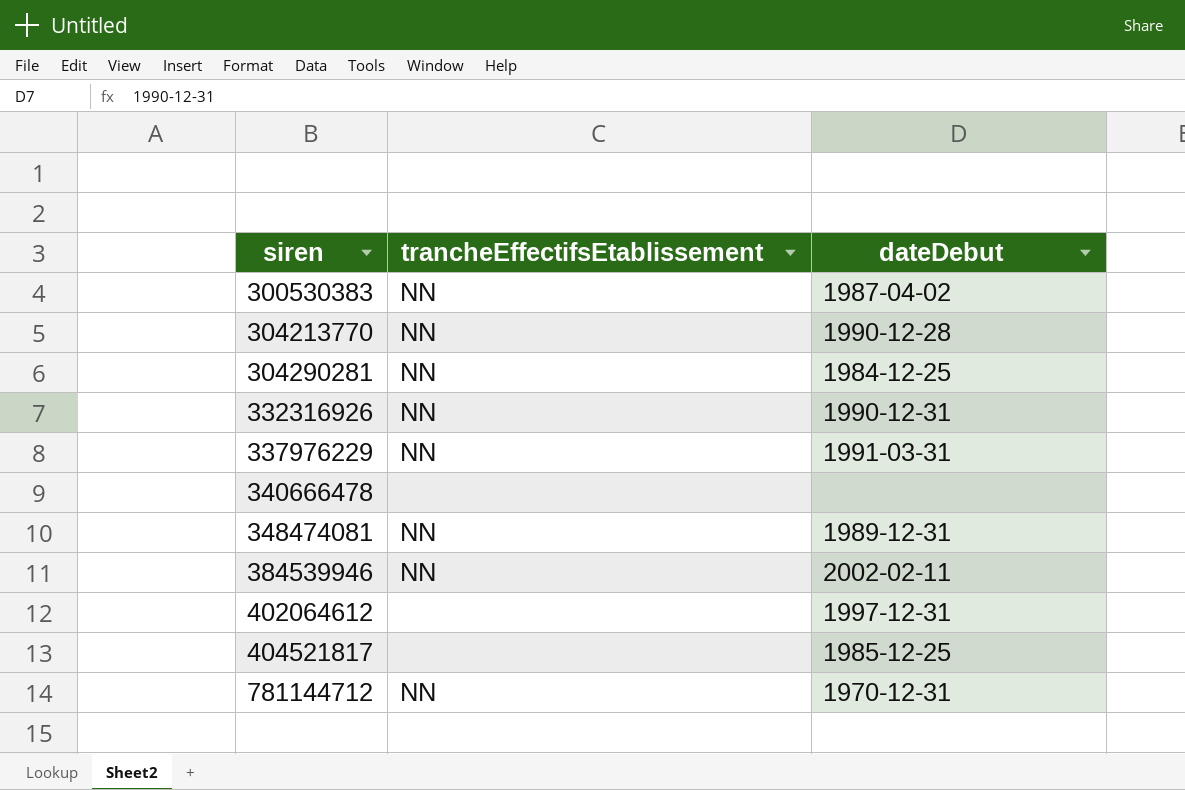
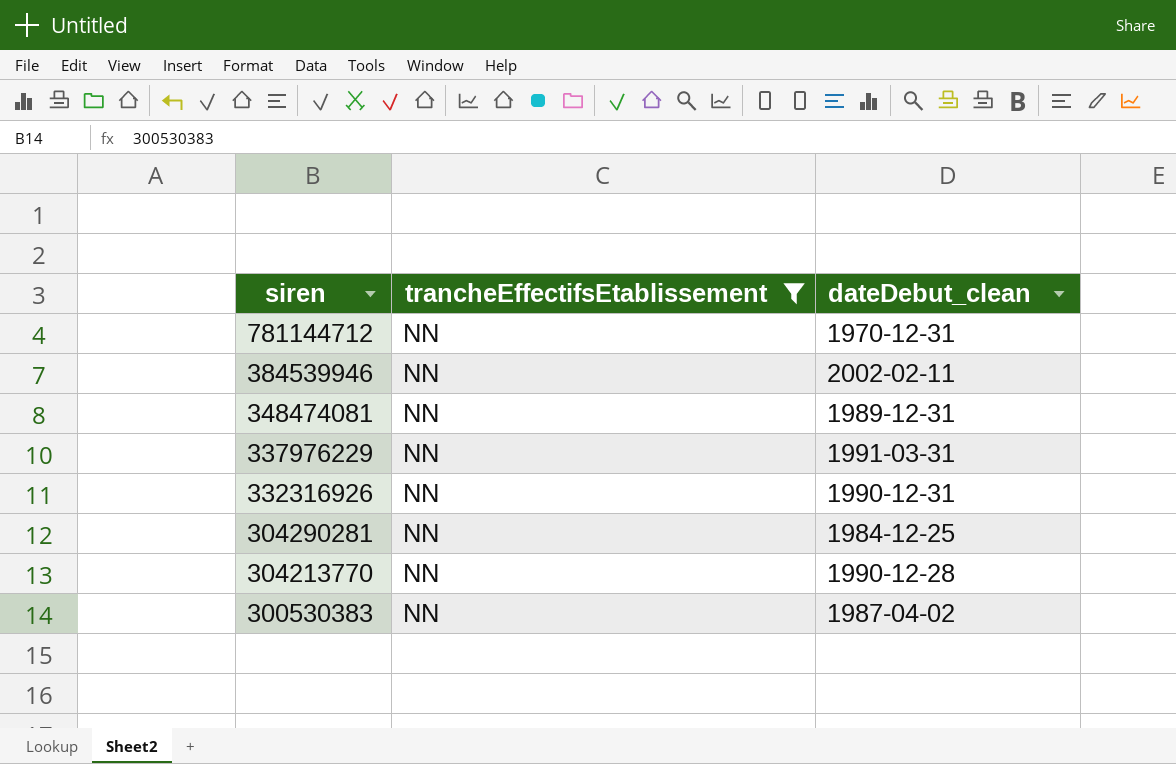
filter: none -> trancheEffectifsEtablissement = NN
row order: siren ascending -> siren descending
column name: dateDebut -> dateDebut_clean

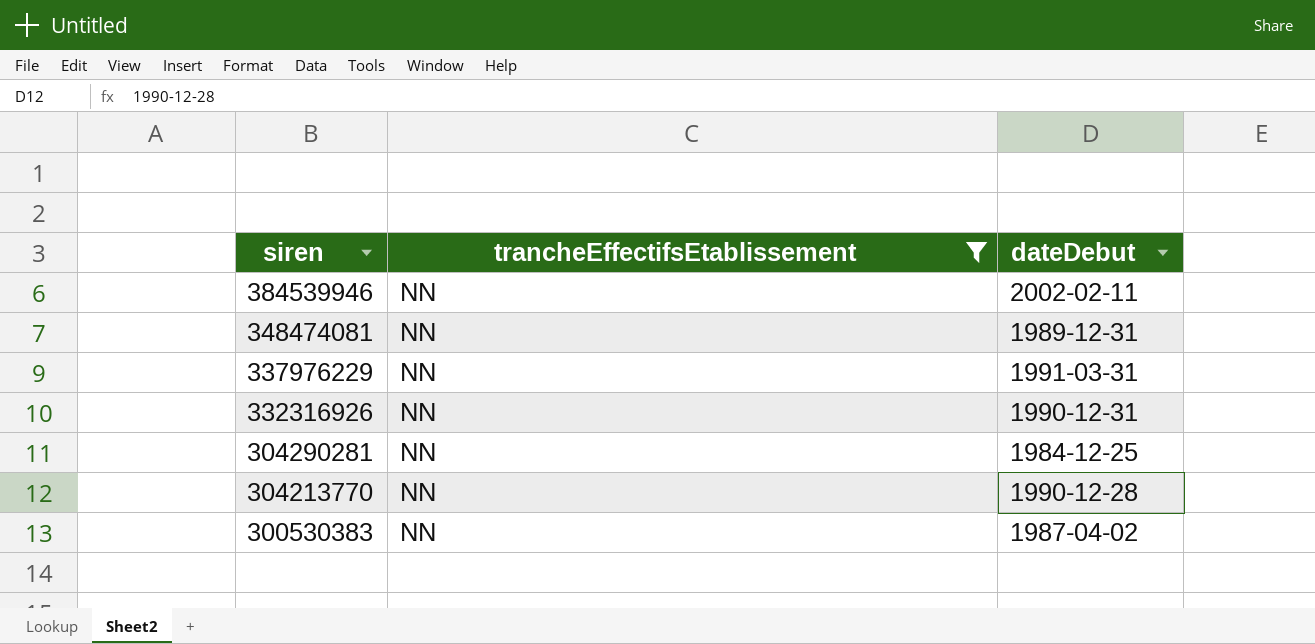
column name: dateDebut_clean -> dateDebut
row 781144712: NN | 1970-12-31 -> none

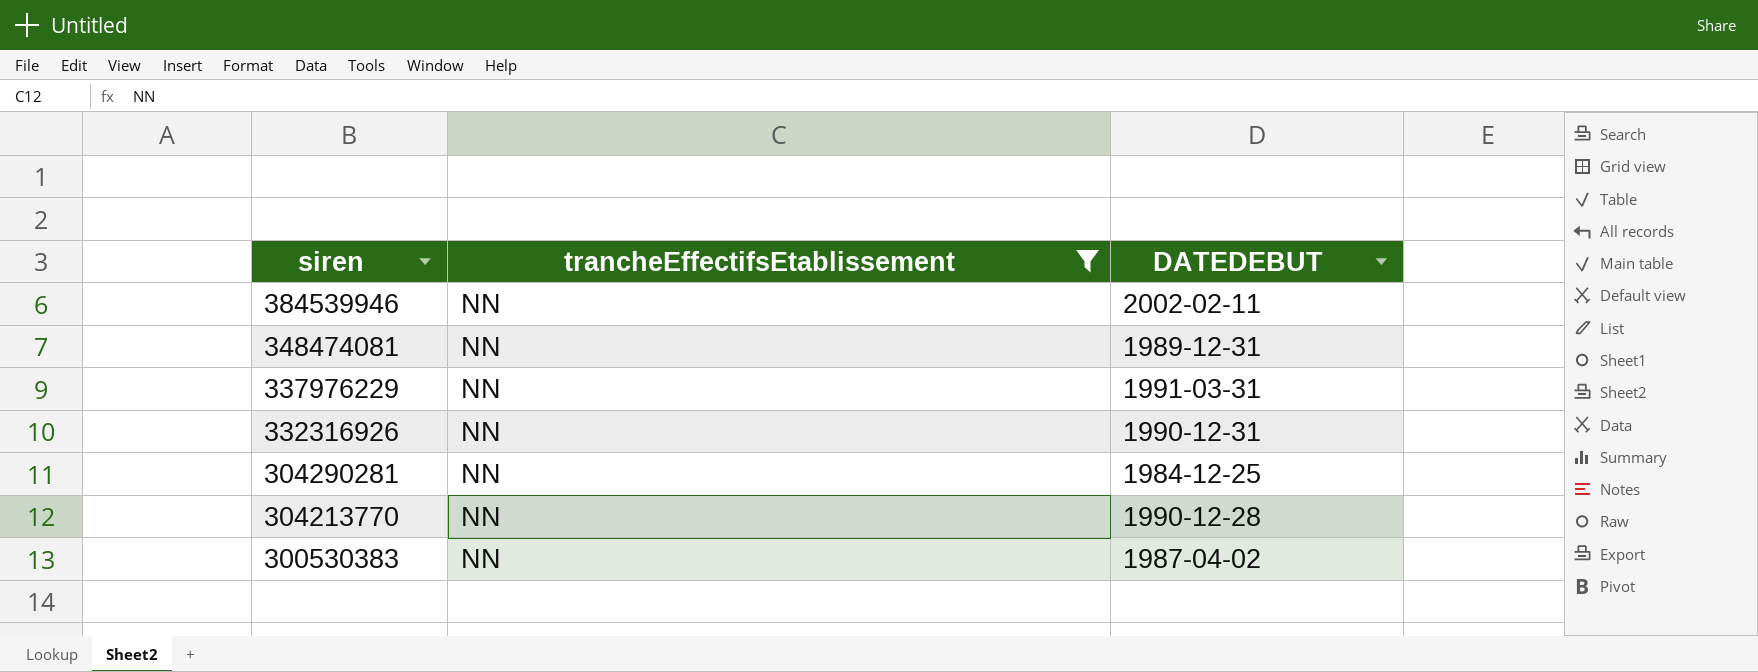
column name: dateDebut -> DATEDEBUT

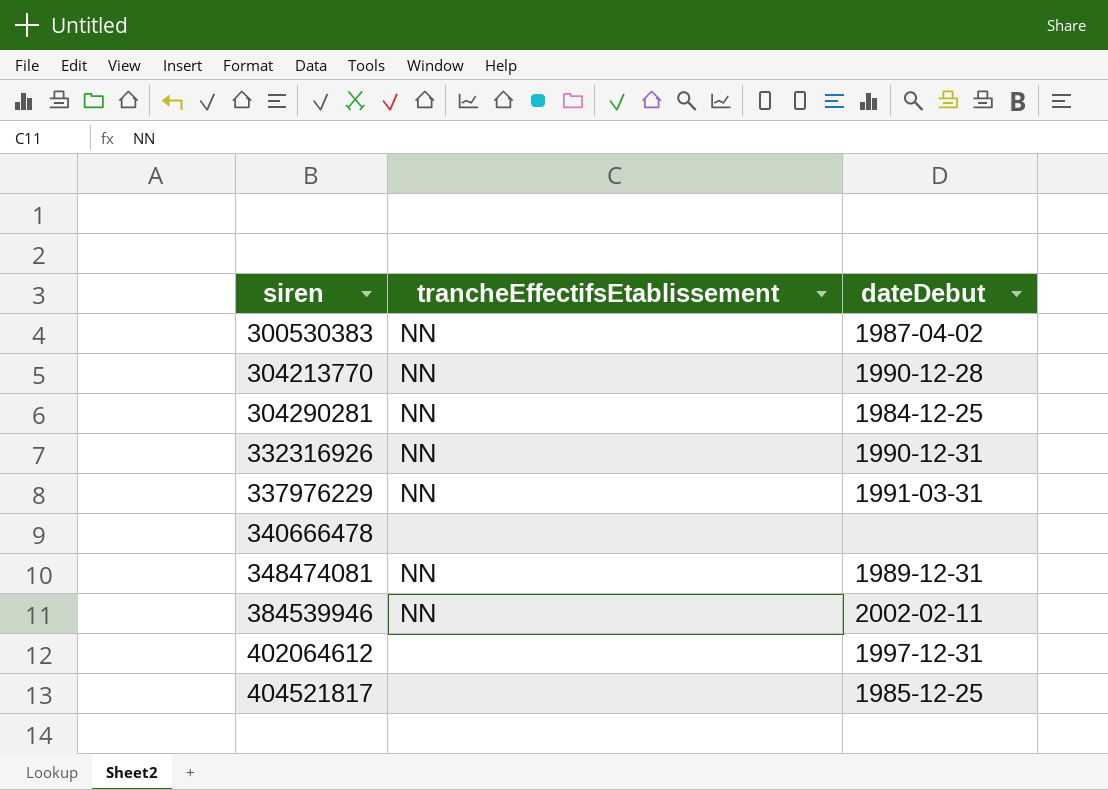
filter: trancheEffectifsEtablissement = NN -> none
row order: siren descending -> siren ascending
column name: DATEDEBUT -> dateDebut

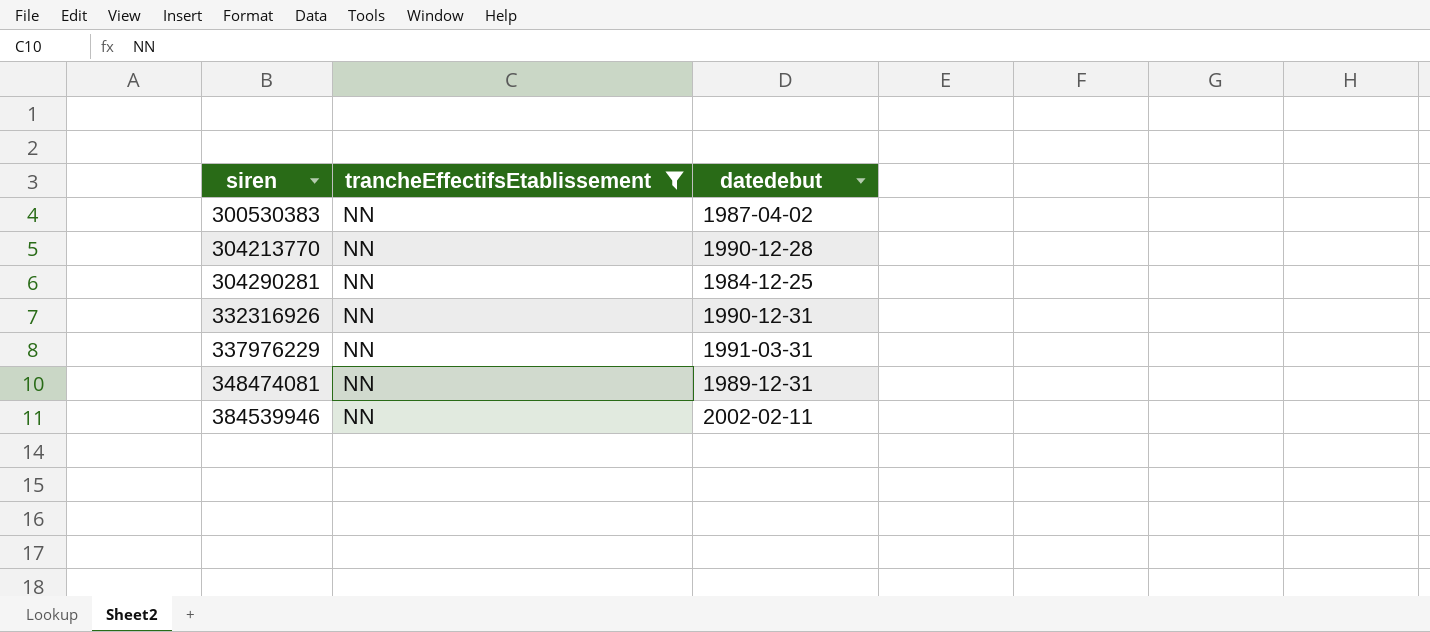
filter: none -> trancheEffectifsEtablissement = NN
column name: dateDebut -> datedebut

